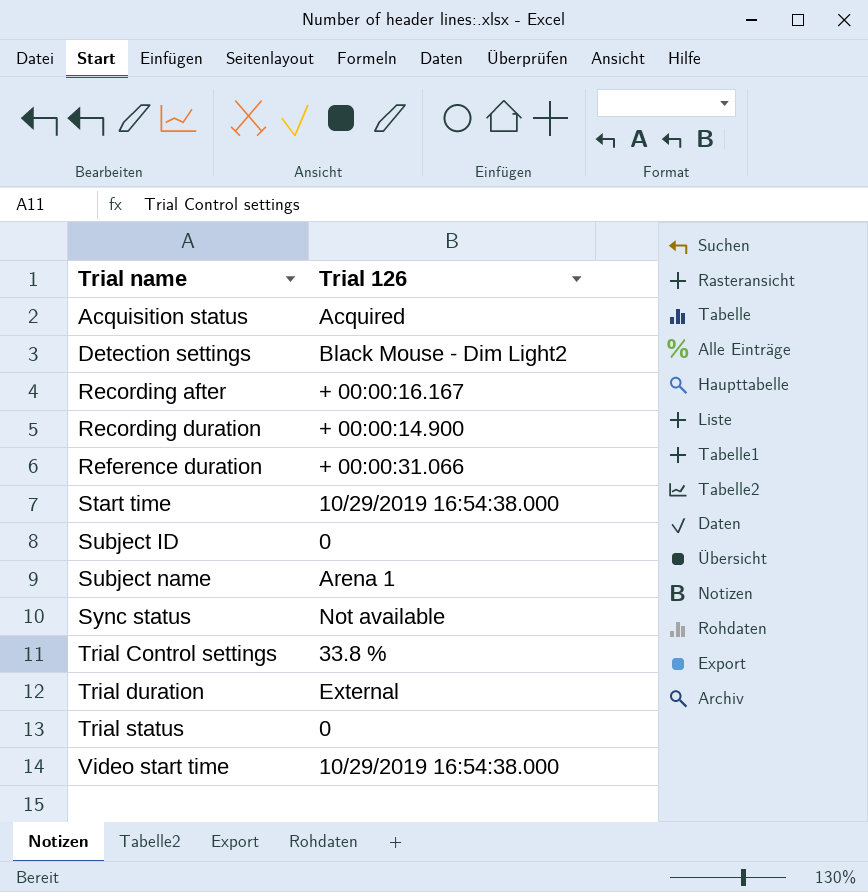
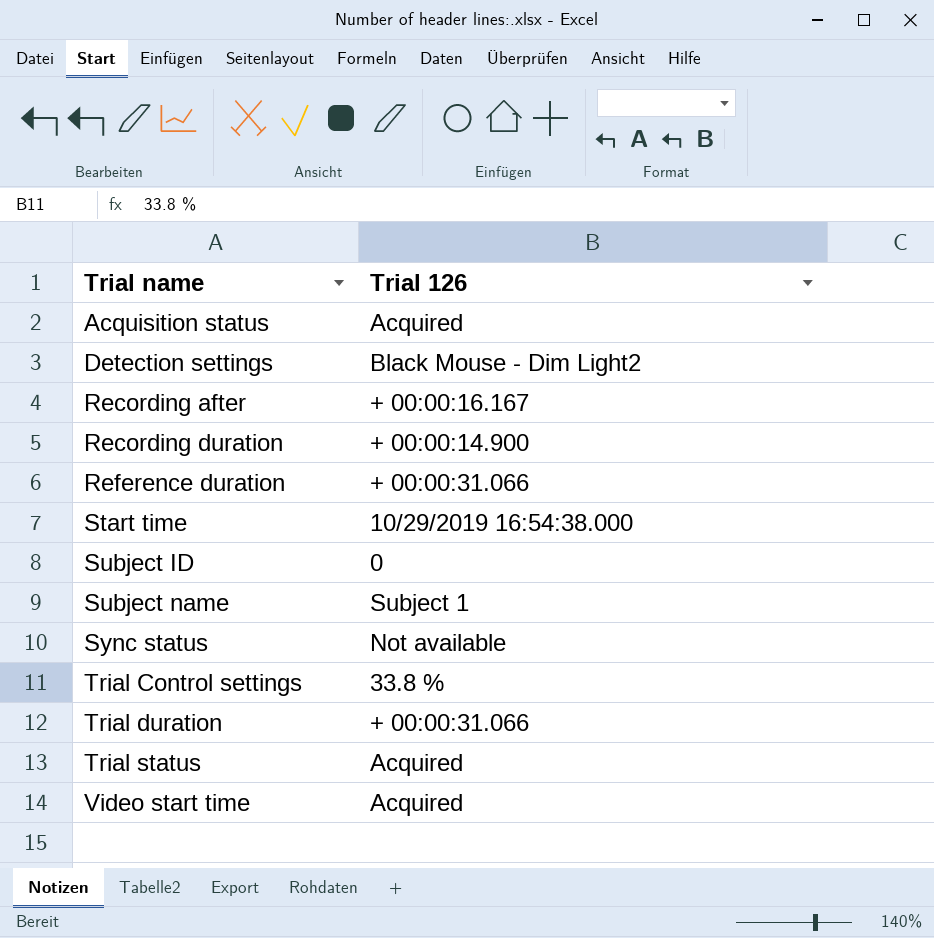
Subject name | Trial 126: Arena 1 -> Subject 1
Trial duration | Trial 126: External -> + 00:00:31.066
Trial status | Trial 126: 0 -> Acquired
Video start time | Trial 126: 10/29/2019 16:54:38.000 -> Acquired

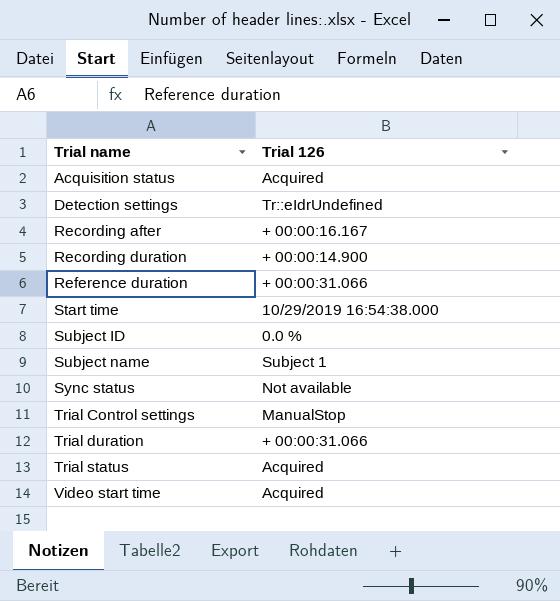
Detection settings | Trial 126: Black Mouse - Dim Light2 -> Tr::eIdrUndefined
Subject ID | Trial 126: 0 -> 0.0 %
Trial Control settings | Trial 126: 33.8 % -> ManualStop

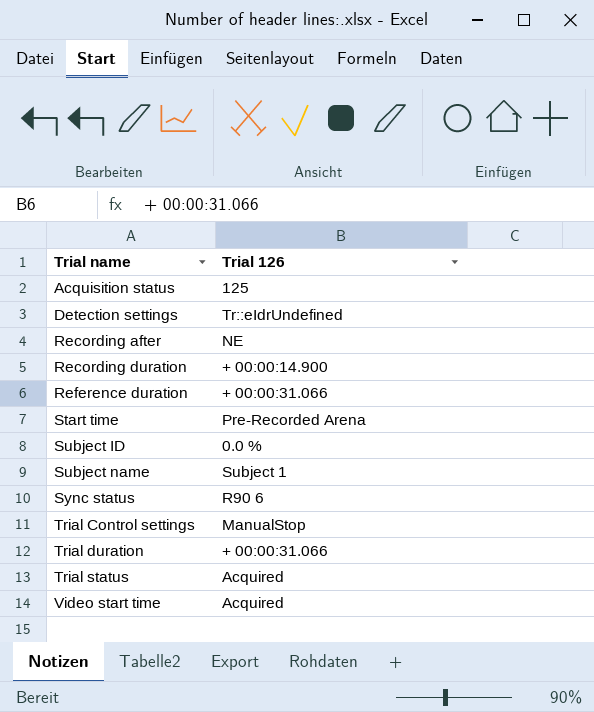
Acquisition status | Trial 126: Acquired -> 125
Recording after | Trial 126: + 00:00:16.167 -> NE
Start time | Trial 126: 10/29/2019 16:54:38.000 -> Pre-Recorded Arena
Sync status | Trial 126: Not available -> R90 6

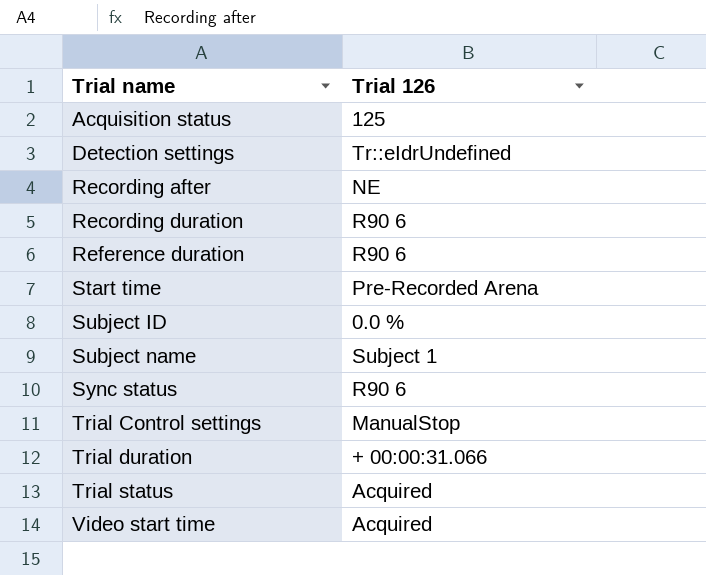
Recording duration | Trial 126: + 00:00:14.900 -> R90 6
Reference duration | Trial 126: + 00:00:31.066 -> R90 6

